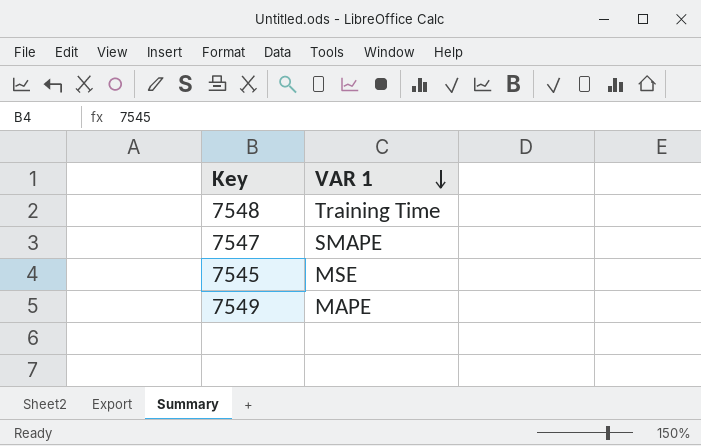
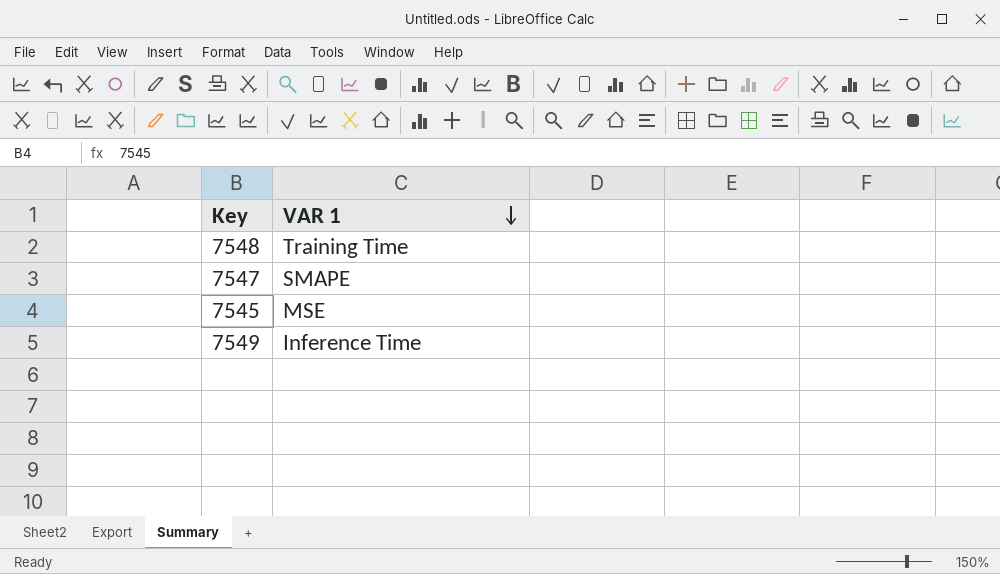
7549 | VAR 1: MAPE -> Inference Time

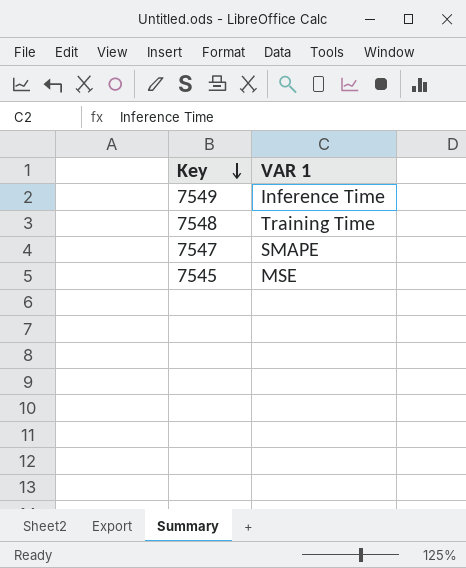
row order: VAR 1 descending -> Key descending

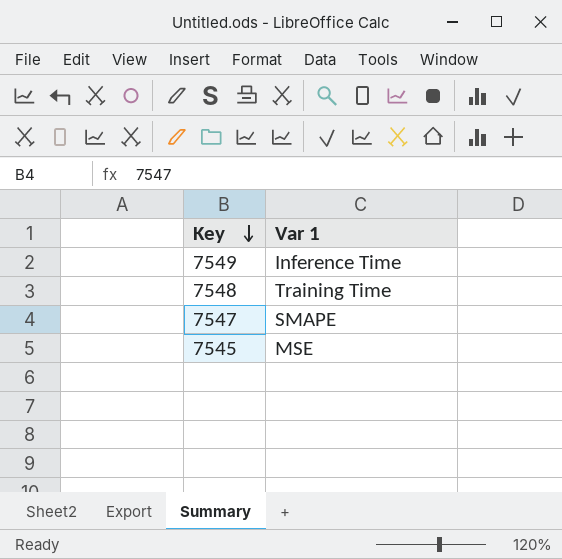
column name: VAR 1 -> Var 1

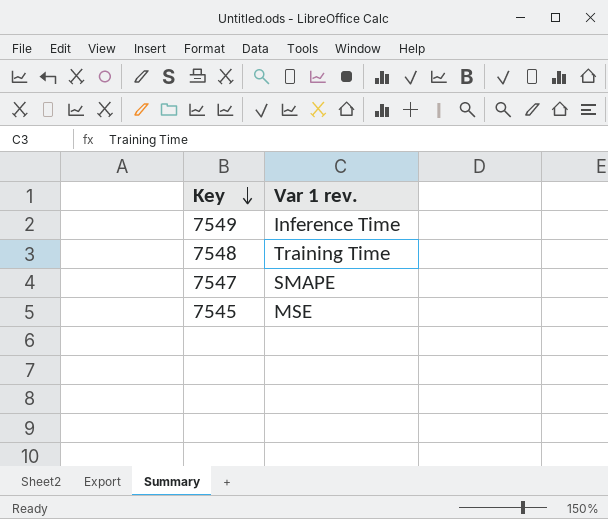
column name: Var 1 -> Var 1 rev.

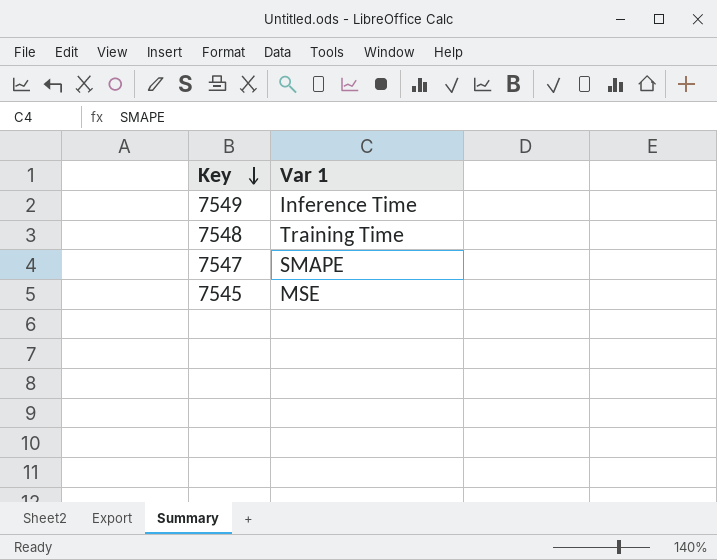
column name: Var 1 rev. -> Var 1

